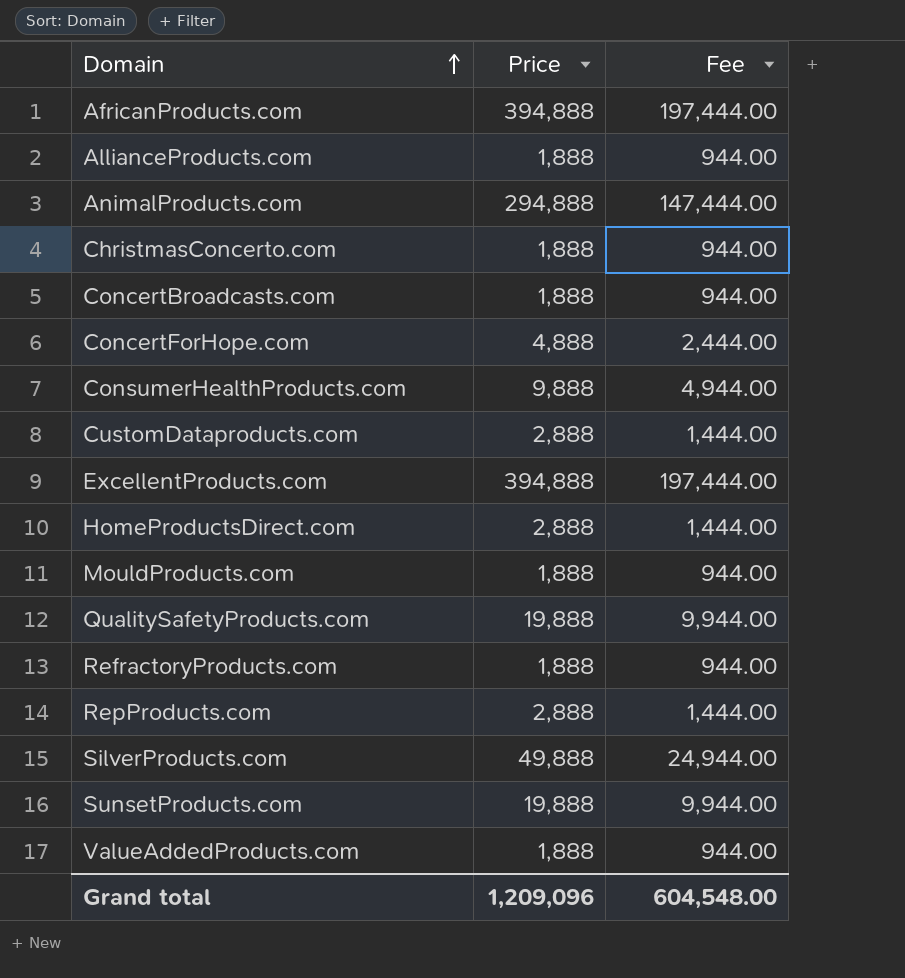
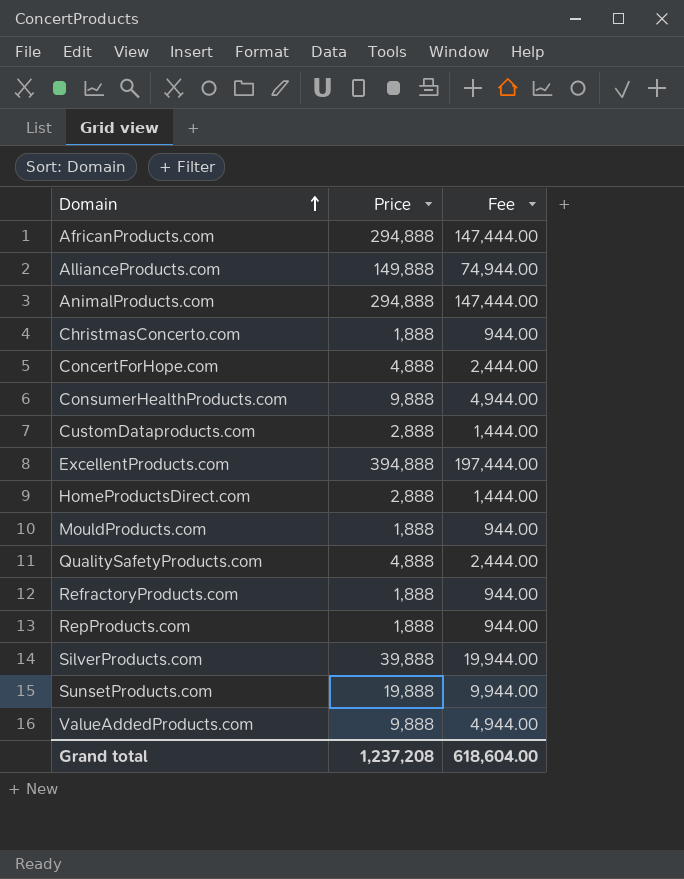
row ConcertBroadcasts.com: 1,888 | 944.00 -> none
AfricanProducts.com | Price: 394,888 -> 294,888
AfricanProducts.com | Fee: 197,444.00 -> 147,444.00
AllianceProducts.com | Price: 1,888 -> 149,888
AllianceProducts.com | Fee: 944.00 -> 74,944.00
QualitySafetyProducts.com | Price: 19,888 -> 4,888
QualitySafetyProducts.com | Fee: 9,944.00 -> 2,444.00
RepProducts.com | Price: 2,888 -> 1,888
RepProducts.com | Fee: 1,444.00 -> 944.00
SilverProducts.com | Price: 49,888 -> 39,888
SilverProducts.com | Fee: 24,944.00 -> 19,944.00
ValueAddedProducts.com | Price: 1,888 -> 9,888
ValueAddedProducts.com | Fee: 944.00 -> 4,944.00
Grand total | Price: 1,209,096 -> 1,237,208
Grand total | Fee: 604,548.00 -> 618,604.00

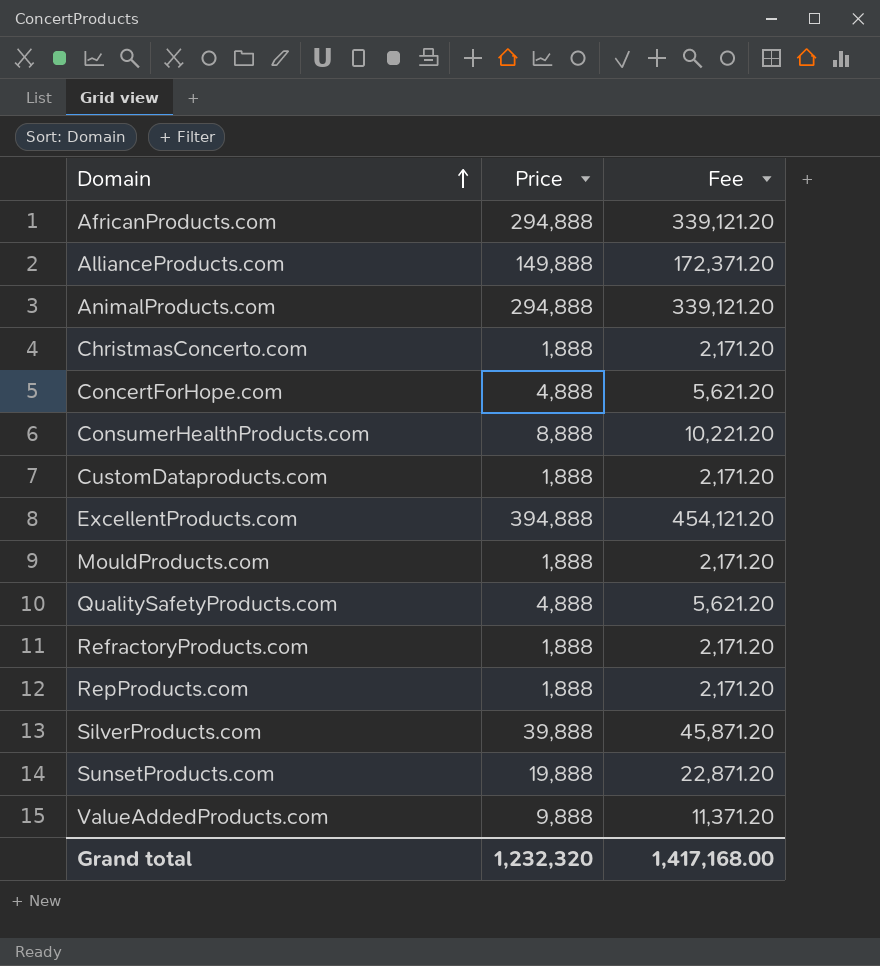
column Fee | formula: [Price] * 0.5 -> [Price] * 1.15
row HomeProductsDirect.com: 2,888 | 1,444.00 -> none
ConsumerHealthProducts.com | Price: 9,888 -> 8,888
CustomDataproducts.com | Price: 2,888 -> 1,888
Grand total | Price: 1,237,208 -> 1,232,320
Grand total | Fee: 618,604.00 -> 1,417,168.00

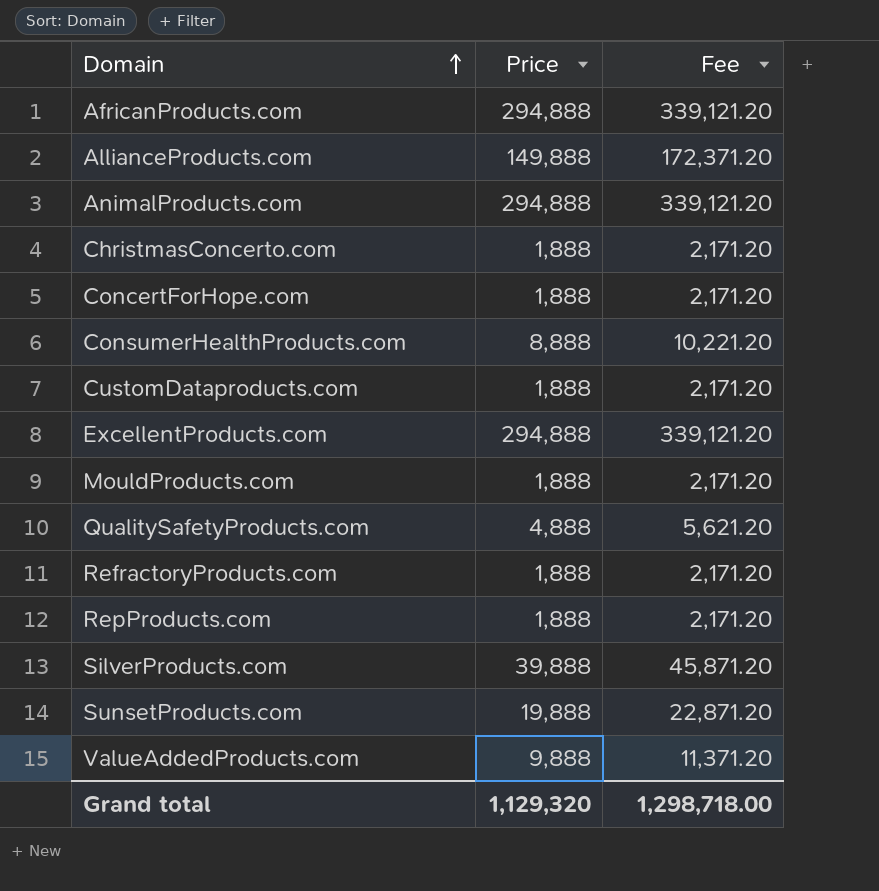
ConcertForHope.com | Price: 4,888 -> 1,888
ConcertForHope.com | Fee: 5,621.20 -> 2,171.20
ExcellentProducts.com | Price: 394,888 -> 294,888
ExcellentProducts.com | Fee: 454,121.20 -> 339,121.20
Grand total | Price: 1,232,320 -> 1,129,320
Grand total | Fee: 1,417,168.00 -> 1,298,718.00

